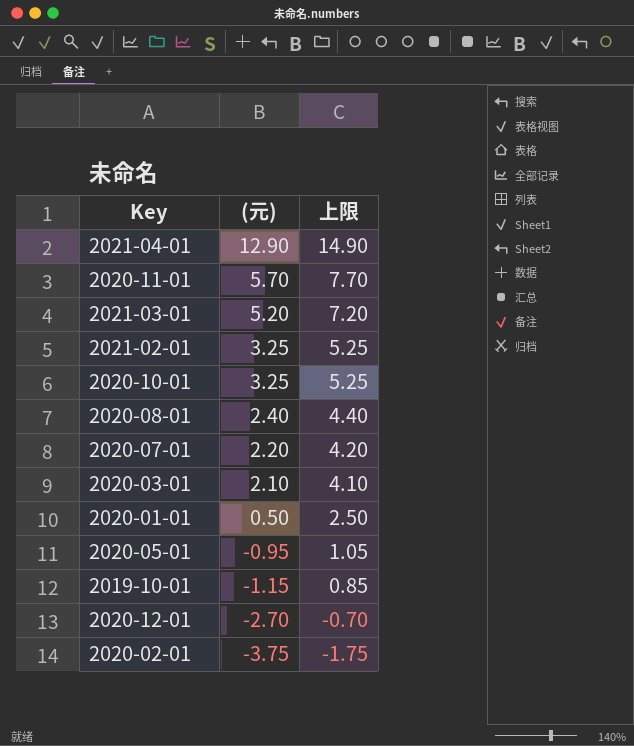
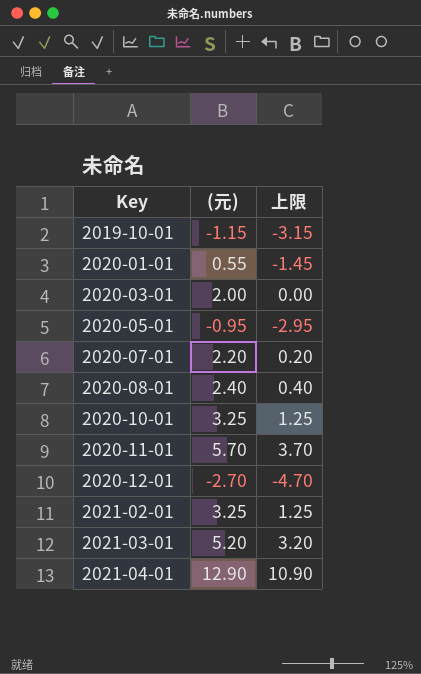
row order: (元) descending -> Key ascending
column 上限 | formula: [(元)] + 2 -> [(元)] - 2
row 2020-02-01: -3.75 | -1.75 -> none
2020-01-01 | (元): 0.50 -> 0.55
2020-03-01 | (元): 2.10 -> 2.00

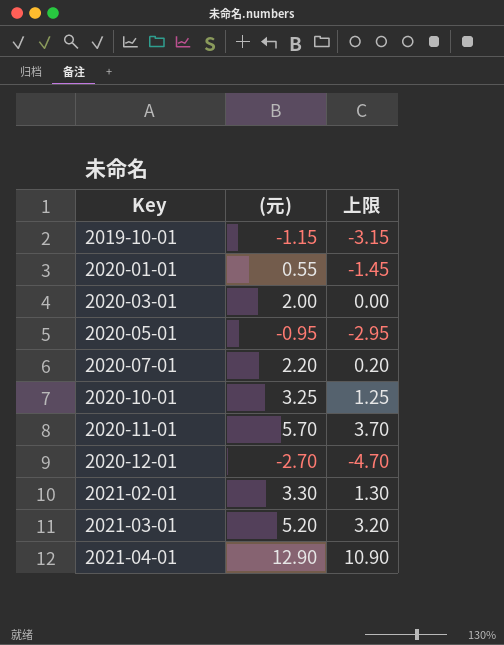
row 2020-08-01: 2.40 | 0.40 -> none
2021-02-01 | (元): 3.25 -> 3.30
2021-02-01 | 上限: 1.25 -> 1.30

